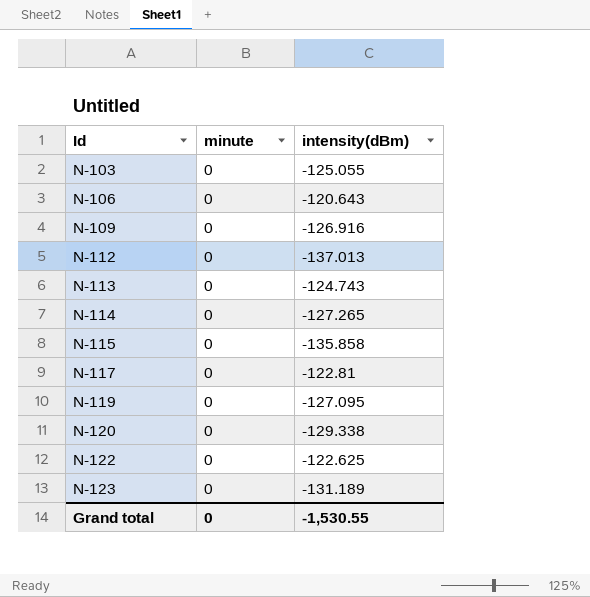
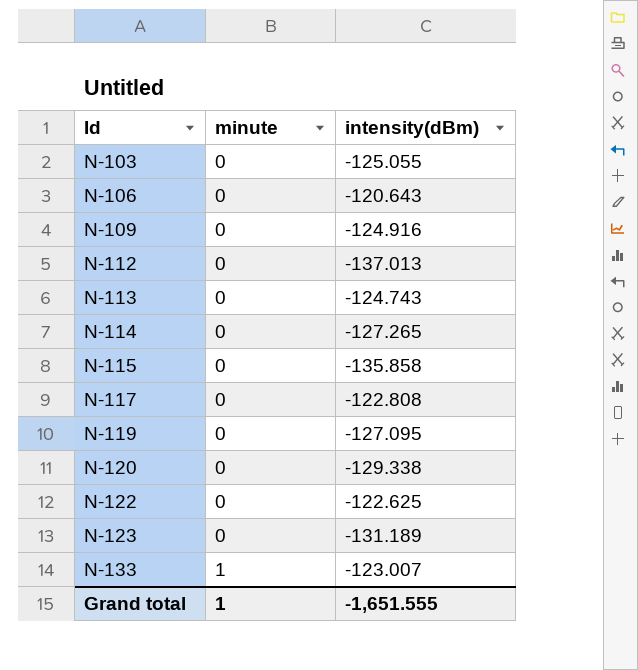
N-109 | intensity(dBm): -126.916 -> -124.916
N-117 | intensity(dBm): -122.81 -> -122.808
row N-133: none -> 1 | -123.007
Grand total | minute: 0 -> 1
Grand total | intensity(dBm): -1,530.55 -> -1,651.555

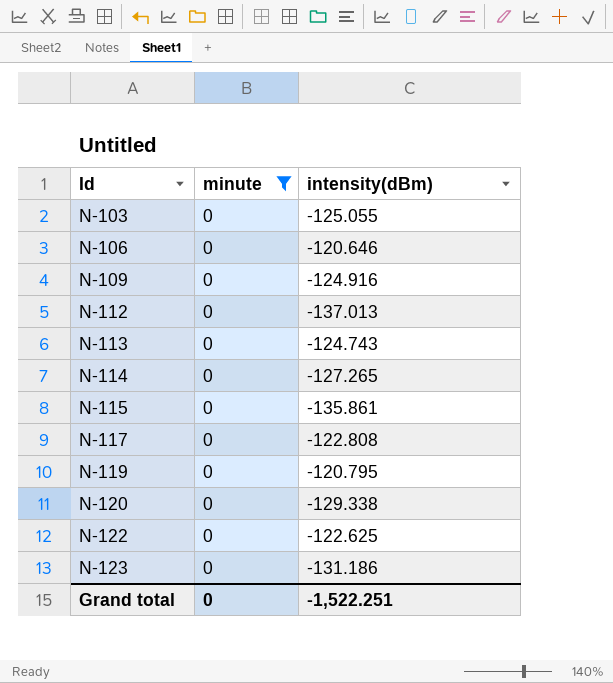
filter: none -> minute = 0
N-106 | intensity(dBm): -120.643 -> -120.646
N-115 | intensity(dBm): -135.858 -> -135.861
N-119 | intensity(dBm): -127.095 -> -120.795
N-123 | intensity(dBm): -131.189 -> -131.186
Grand total | minute: 1 -> 0
Grand total | intensity(dBm): -1,651.555 -> -1,522.251

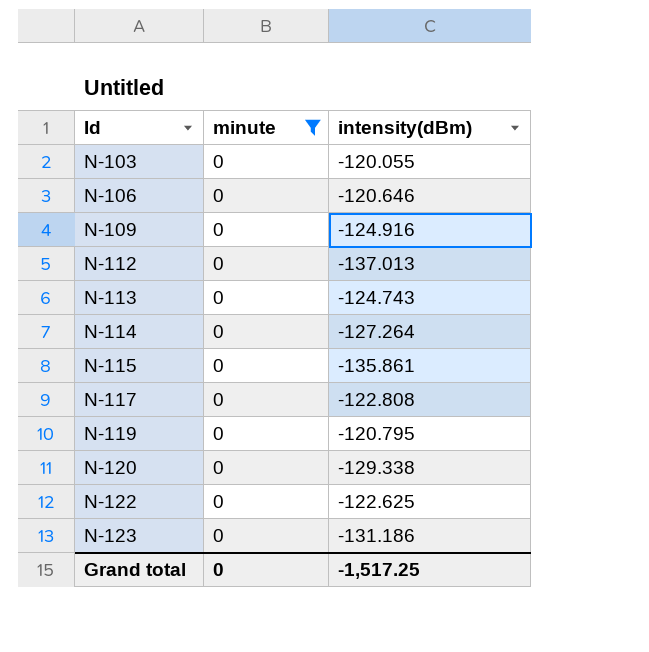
N-103 | intensity(dBm): -125.055 -> -120.055
N-114 | intensity(dBm): -127.265 -> -127.264
Grand total | intensity(dBm): -1,522.251 -> -1,517.25

